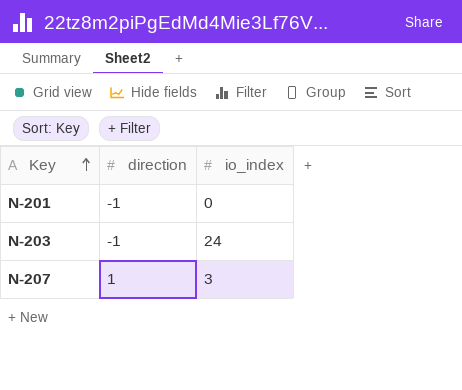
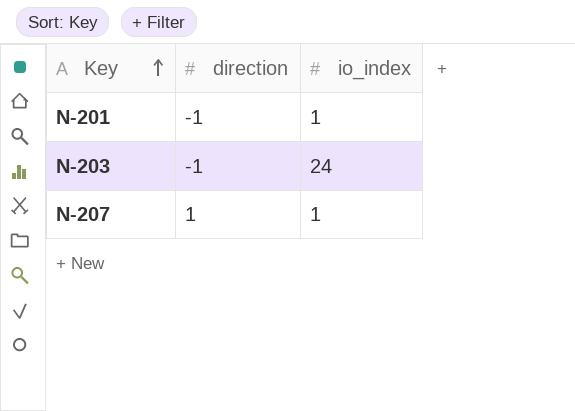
N-201 | io_index: 0 -> 1
N-207 | io_index: 3 -> 1

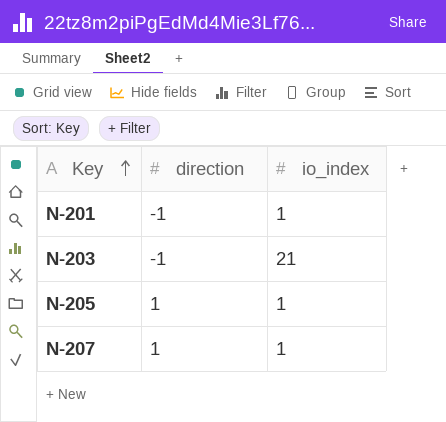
N-203 | io_index: 24 -> 21
row N-205: none -> 1 | 1

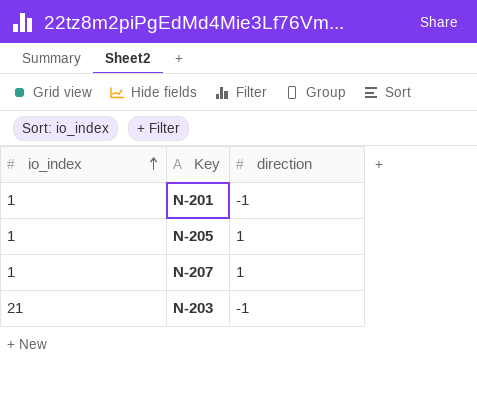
row order: Key ascending -> io_index ascending
column io_index | position: 3 -> 1

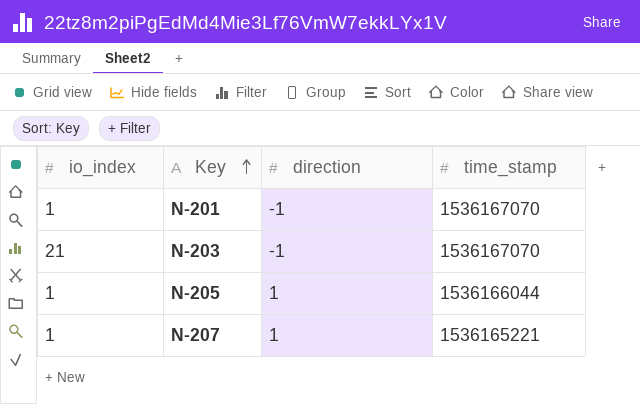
row order: io_index ascending -> Key ascending
column time_stamp | position: none -> 4

